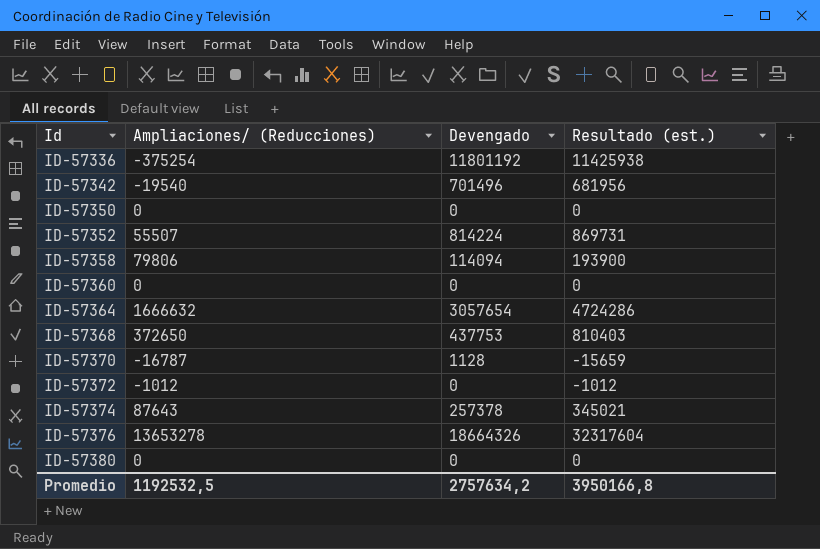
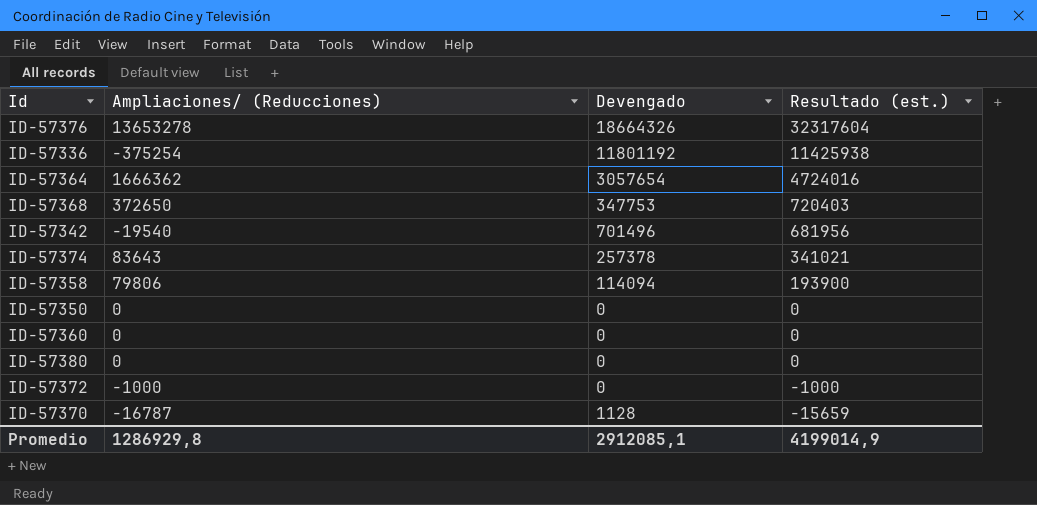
row order: Id ascending -> Resultado (est.) descending
row ID-57352: 55507 | 814224 | 869731 -> none
ID-57364 | Ampliaciones/ (Reducciones): 1666632 -> 1666362
ID-57364 | Resultado (est.): 4724286 -> 4724016
ID-57368 | Devengado: 437753 -> 347753
ID-57368 | Resultado (est.): 810403 -> 720403
ID-57374 | Ampliaciones/ (Reducciones): 87643 -> 83643
ID-57374 | Resultado (est.): 345021 -> 341021
ID-57372 | Ampliaciones/ (Reducciones): -1012 -> -1000
ID-57372 | Resultado (est.): -1012 -> -1000
Promedio | Ampliaciones/ (Reducciones): 1192532,5 -> 1286929,8
Promedio | Devengado: 2757634,2 -> 2912085,1
Promedio | Resultado (est.): 3950166,8 -> 4199014,9

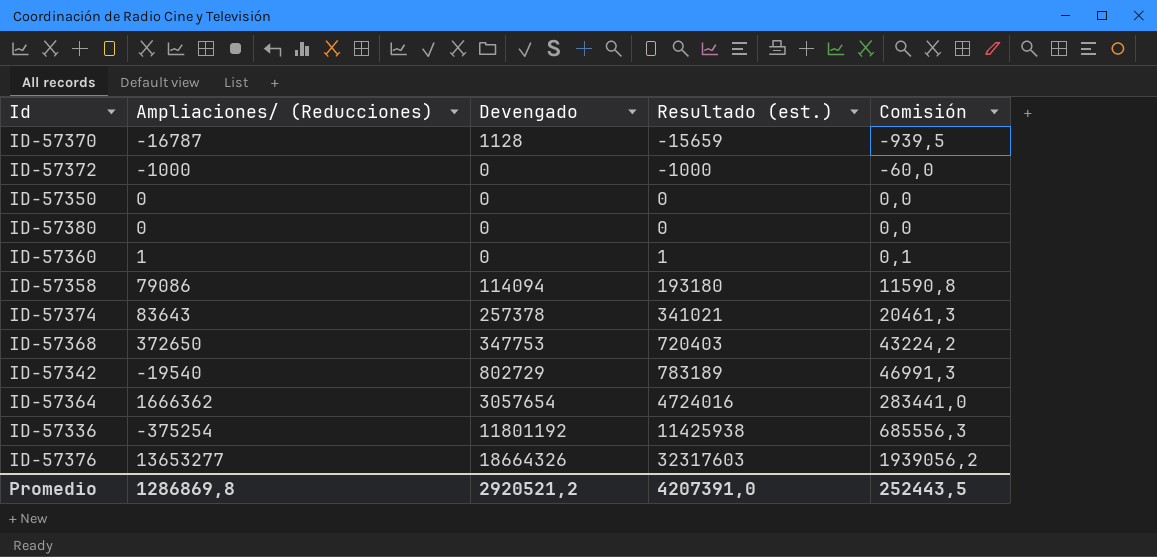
row order: Resultado (est.) descending -> Resultado (est.) ascending
column Comisión | formula: none -> [Resultado (est.)] * 0,06
ID-57360 | Ampliaciones/ (Reducciones): 0 -> 1
ID-57360 | Resultado (est.): 0 -> 1
ID-57358 | Ampliaciones/ (Reducciones): 79806 -> 79086
ID-57358 | Resultado (est.): 193900 -> 193180
ID-57342 | Devengado: 701496 -> 802729
ID-57342 | Resultado (est.): 681956 -> 783189
ID-57376 | Ampliaciones/ (Reducciones): 13653278 -> 13653277
ID-57376 | Resultado (est.): 32317604 -> 32317603
Promedio | Ampliaciones/ (Reducciones): 1286929,8 -> 1286869,8
Promedio | Devengado: 2912085,1 -> 2920521,2
Promedio | Resultado (est.): 4199014,9 -> 4207391,0

